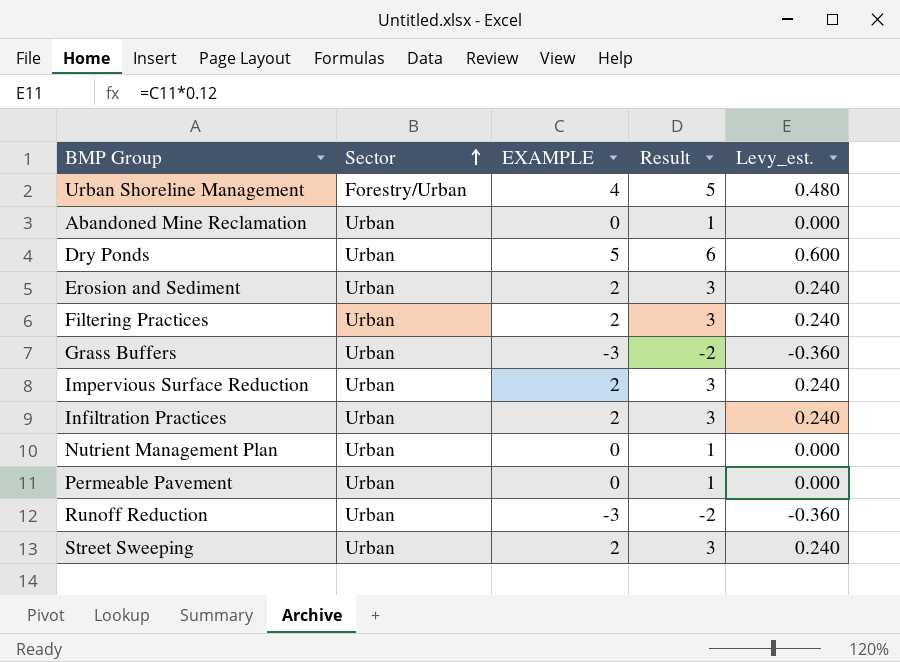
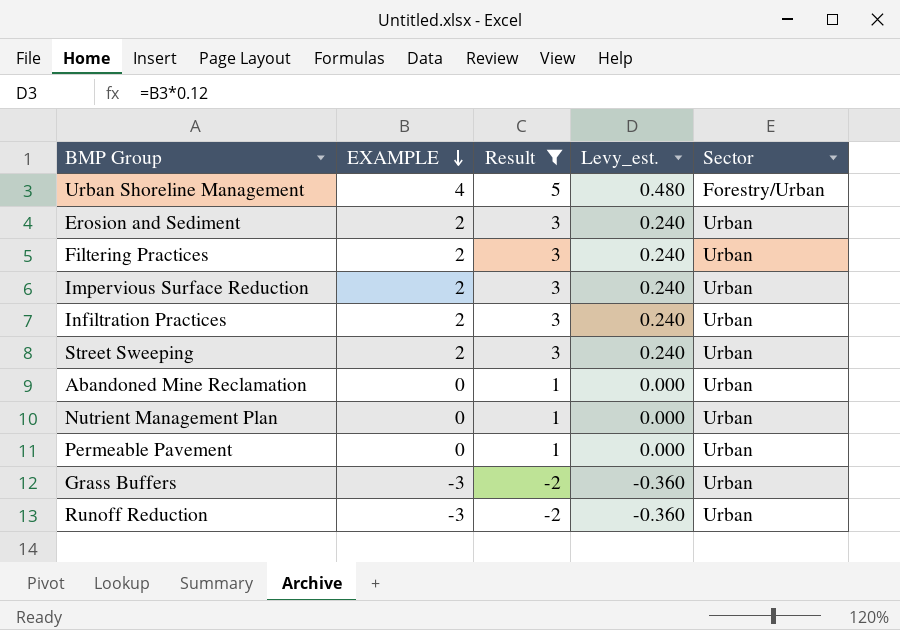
filter: none -> Result != 6
row order: Sector ascending -> EXAMPLE descending
column Sector | position: 2 -> 5

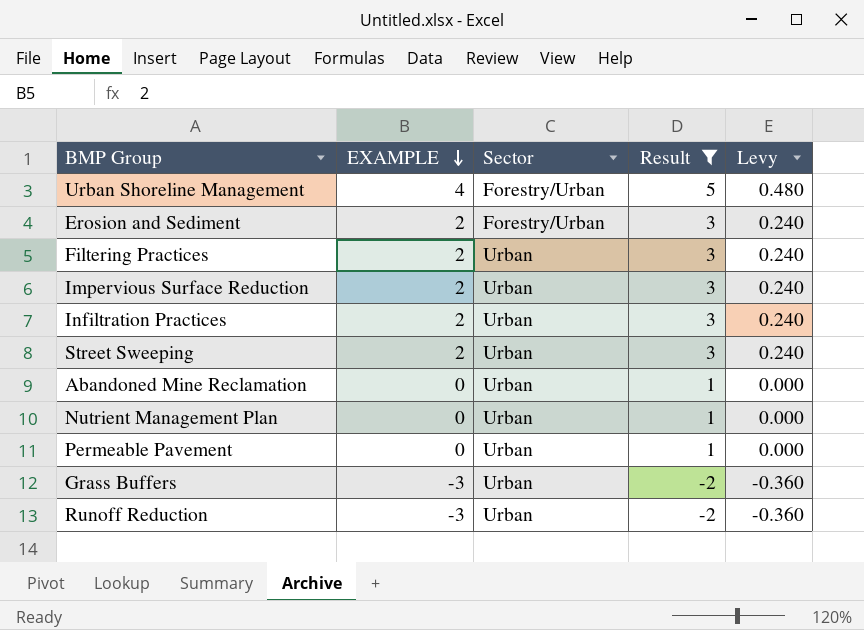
column Sector | position: 5 -> 3
column name: Levy_est. -> Levy
Erosion and Sediment | Sector: Urban -> Forestry/Urban

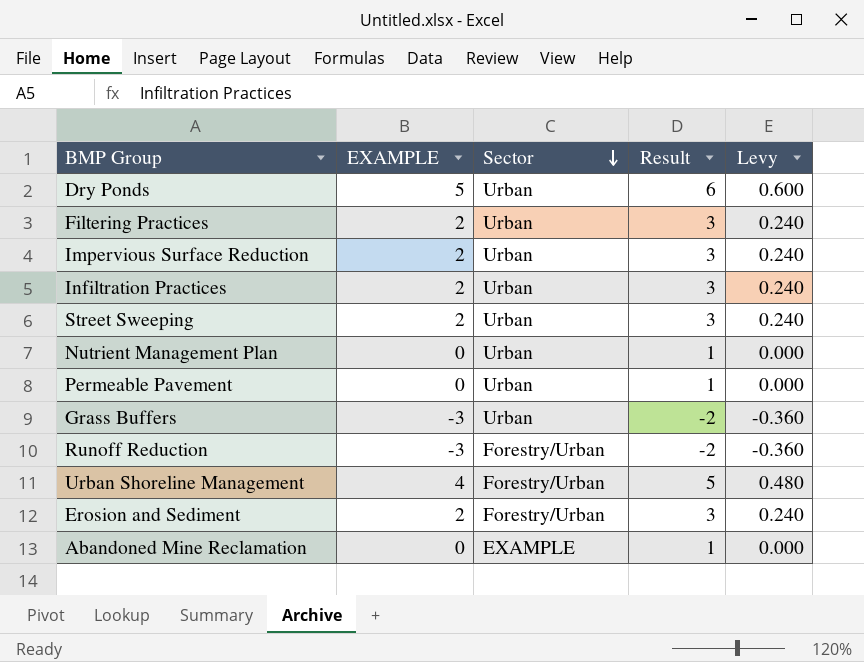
filter: Result != 6 -> none
row order: EXAMPLE descending -> Sector descending
Runoff Reduction | Sector: Urban -> Forestry/Urban
Abandoned Mine Reclamation | Sector: Urban -> EXAMPLE

